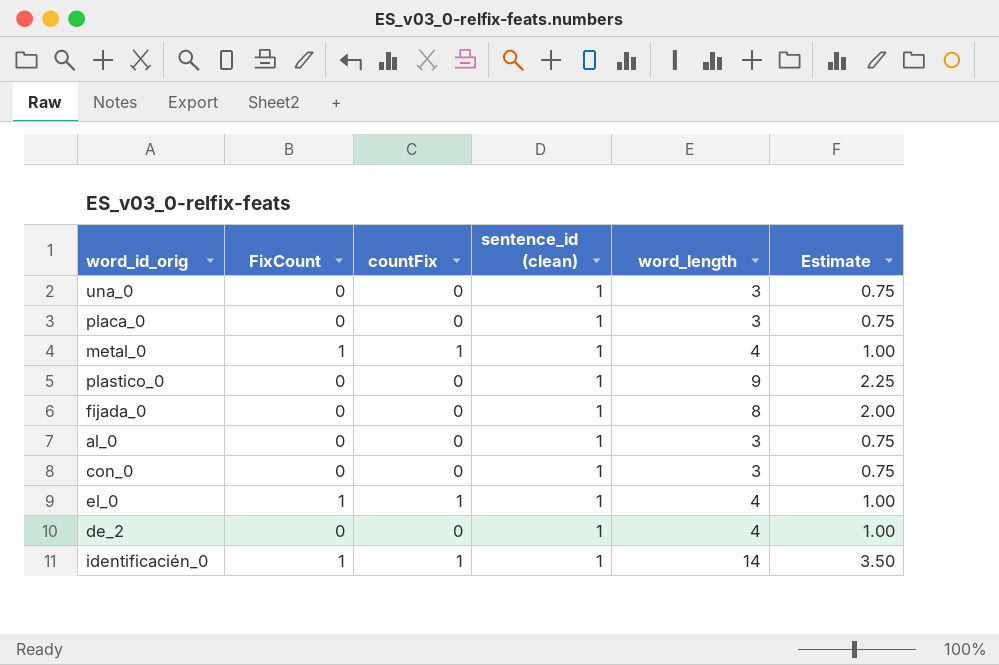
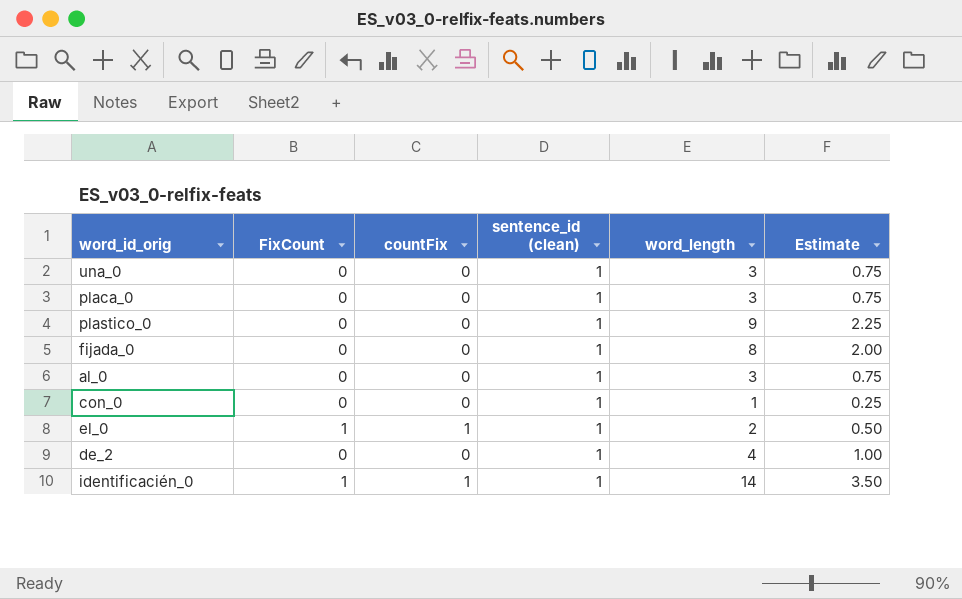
row metal_0: 1 | 1 | 1 | 4 | 1.00 -> none
con_0 | word_length: 3 -> 1
con_0 | Estimate: 0.75 -> 0.25
el_0 | word_length: 4 -> 2
el_0 | Estimate: 1.00 -> 0.50

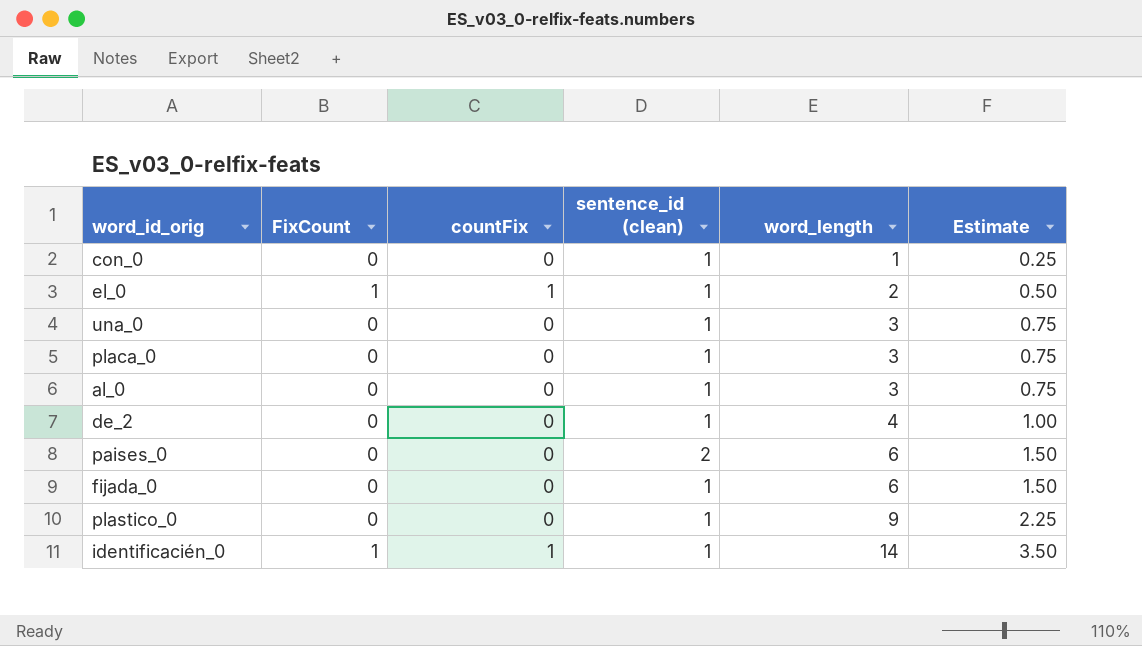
row order: none -> word_length ascending
row paises_0: none -> 0 | 0 | 2 | 6 | 1.50
fijada_0 | word_length: 8 -> 6
fijada_0 | Estimate: 2.00 -> 1.50

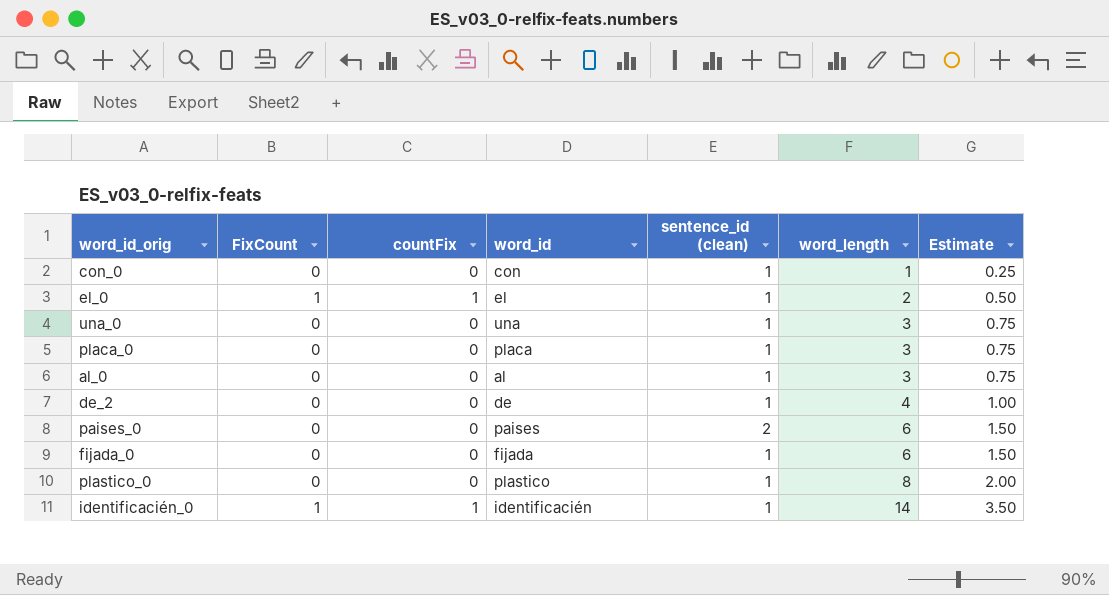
column word_id | position: none -> 4
plastico_0 | word_length: 9 -> 8
plastico_0 | Estimate: 2.25 -> 2.00

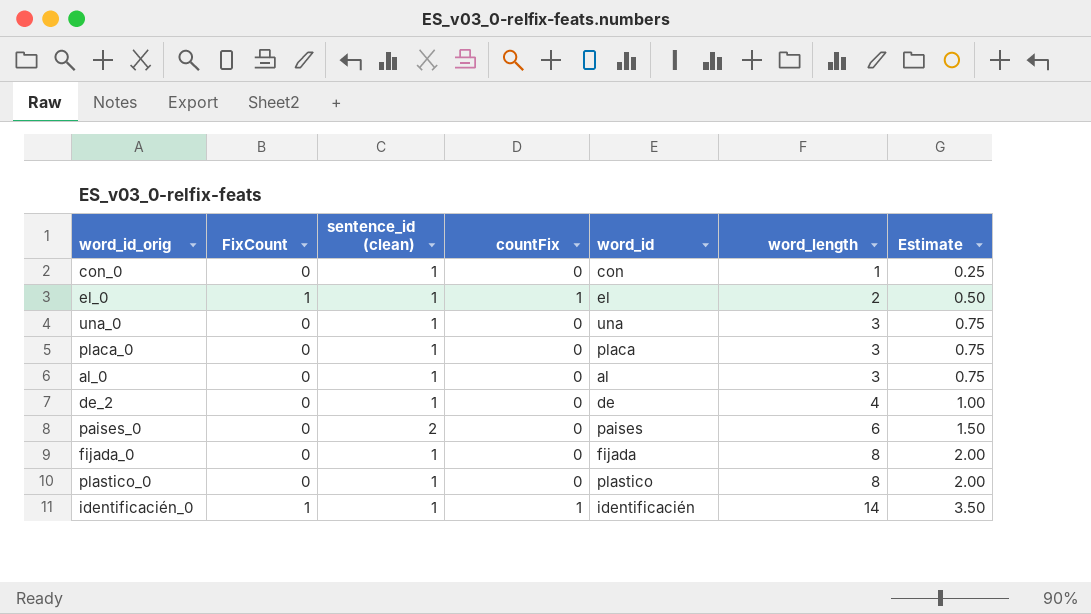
column sentence_id (clean) | position: 5 -> 3
fijada_0 | word_length: 6 -> 8
fijada_0 | Estimate: 1.50 -> 2.00

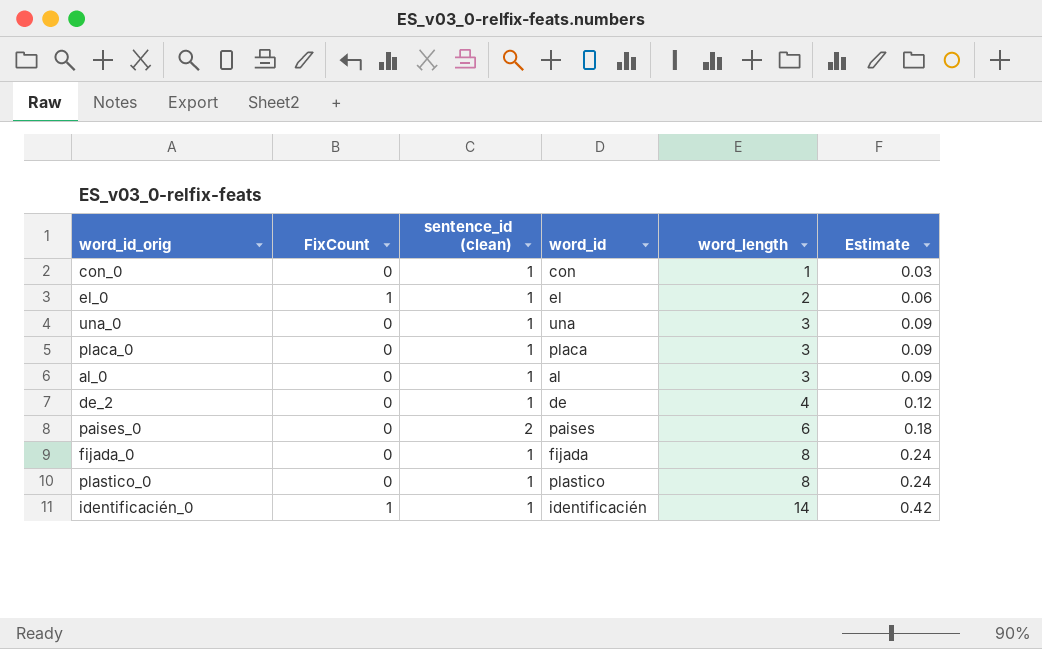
column countFix | position: 4 -> none
column Estimate | formula: [word_length] * 0.25 -> [word_length] * 0.03

